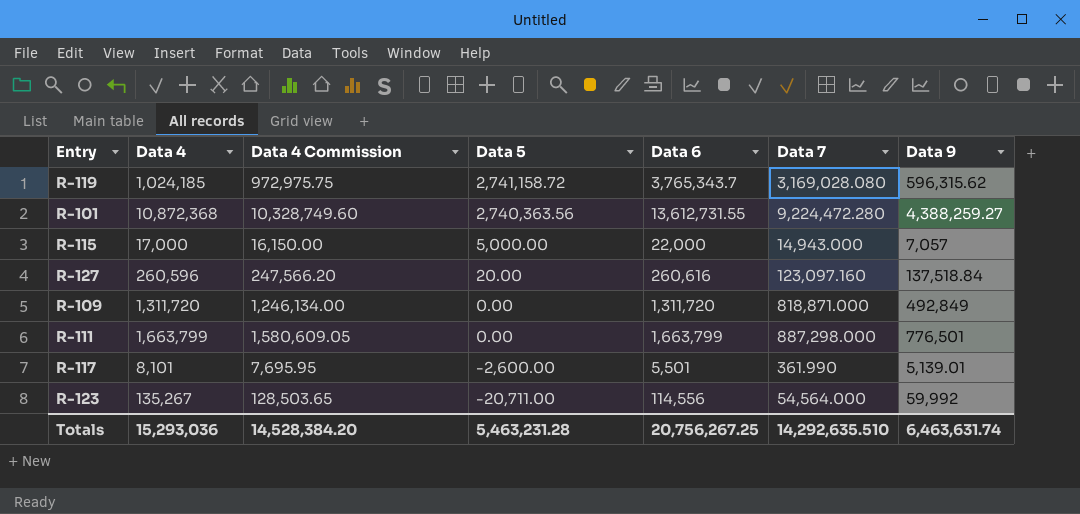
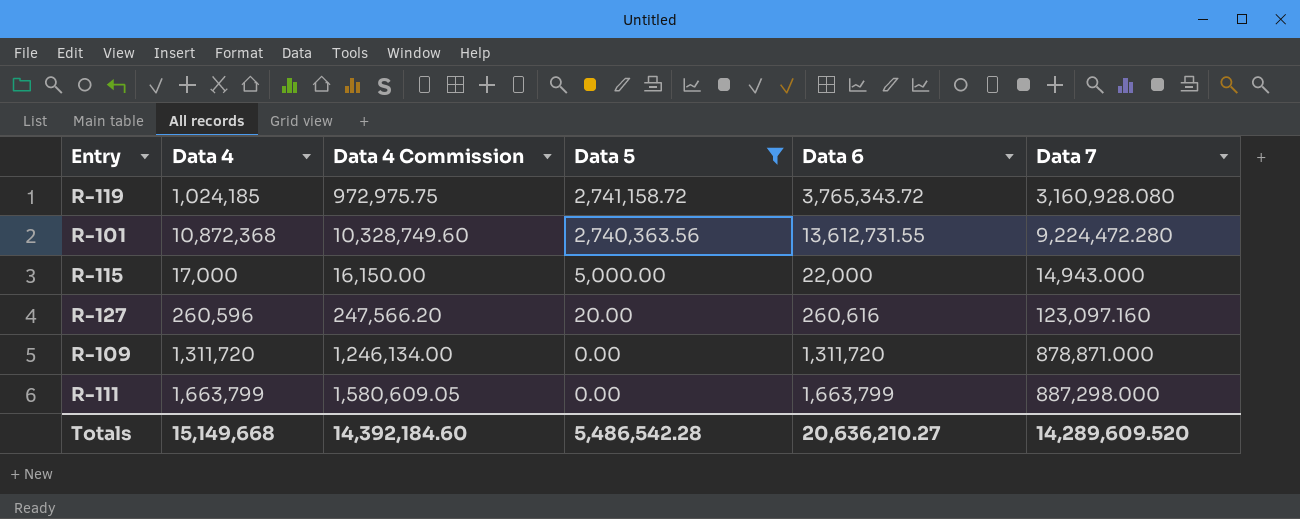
filter: none -> Data 5 >= 0.00
column Data 9 | formula: [Data 6] - [Data 7] -> none
R-119 | Data 6: 3,765,343.7 -> 3,765,343.72
R-119 | Data 7: 3,169,028.080 -> 3,160,928.080
R-109 | Data 7: 818,871.000 -> 878,871.000
Totals | Data 4: 15,293,036 -> 15,149,668
Totals | Data 4 Commission: 14,528,384.20 -> 14,392,184.60
Totals | Data 5: 5,463,231.28 -> 5,486,542.28
Totals | Data 6: 20,756,267.25 -> 20,636,210.27
Totals | Data 7: 14,292,635.510 -> 14,289,609.520

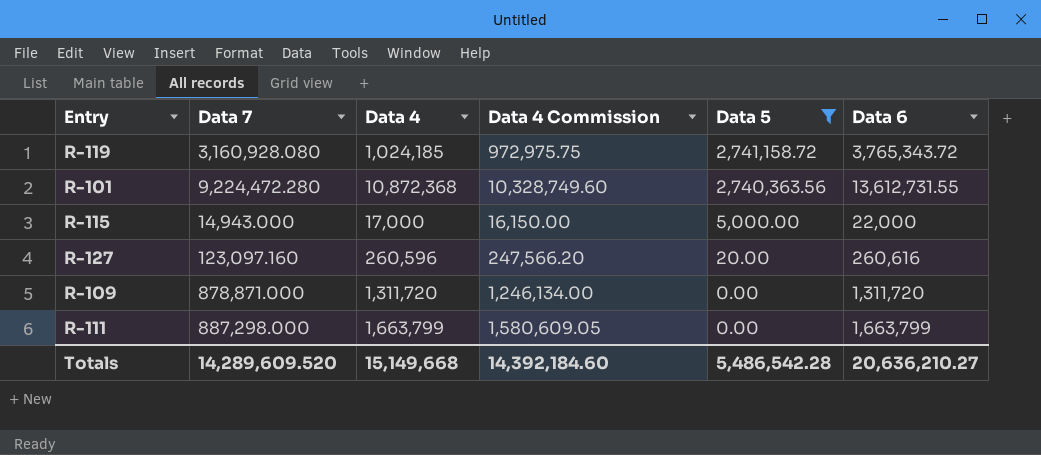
column Data 7 | position: 6 -> 2

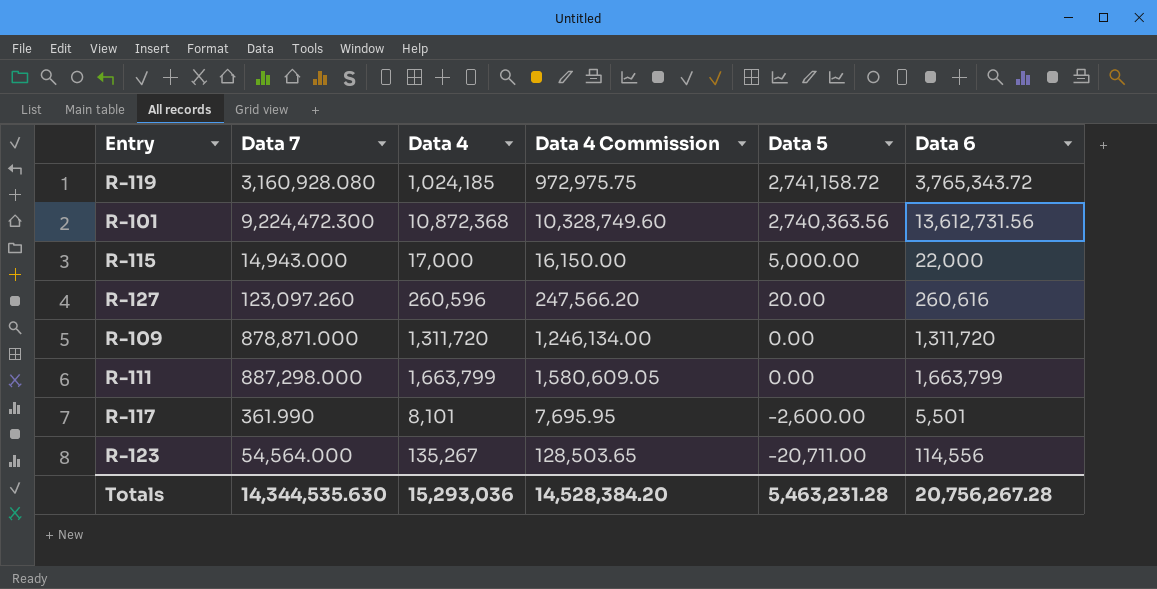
filter: Data 5 >= 0.00 -> none
R-101 | Data 7: 9,224,472.280 -> 9,224,472.300
R-101 | Data 6: 13,612,731.55 -> 13,612,731.56
R-127 | Data 7: 123,097.160 -> 123,097.260
Totals | Data 7: 14,289,609.520 -> 14,344,535.630
Totals | Data 4: 15,149,668 -> 15,293,036
Totals | Data 4 Commission: 14,392,184.60 -> 14,528,384.20
Totals | Data 5: 5,486,542.28 -> 5,463,231.28
Totals | Data 6: 20,636,210.27 -> 20,756,267.28

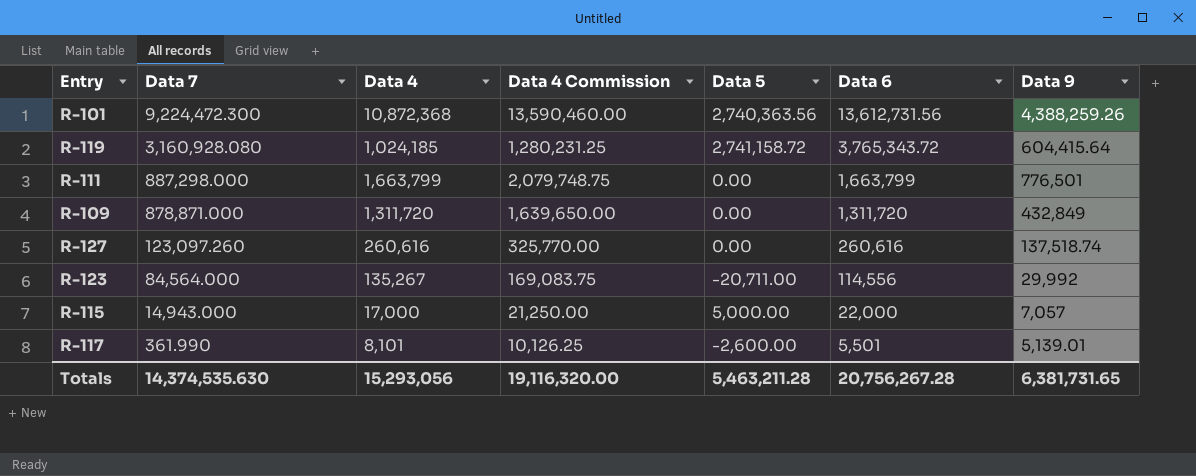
row order: Data 5 descending -> Data 7 descending
column Data 4 Commission | formula: [Data 4] * 0.95 -> [Data 4] * 1.25
column Data 9 | formula: none -> [Data 6] - [Data 7]
R-127 | Data 4: 260,596 -> 260,616
R-127 | Data 5: 20.00 -> 0.00
R-123 | Data 7: 54,564.000 -> 84,564.000
Totals | Data 7: 14,344,535.630 -> 14,374,535.630
Totals | Data 4: 15,293,036 -> 15,293,056
Totals | Data 4 Commission: 14,528,384.20 -> 19,116,320.00
Totals | Data 5: 5,463,231.28 -> 5,463,211.28

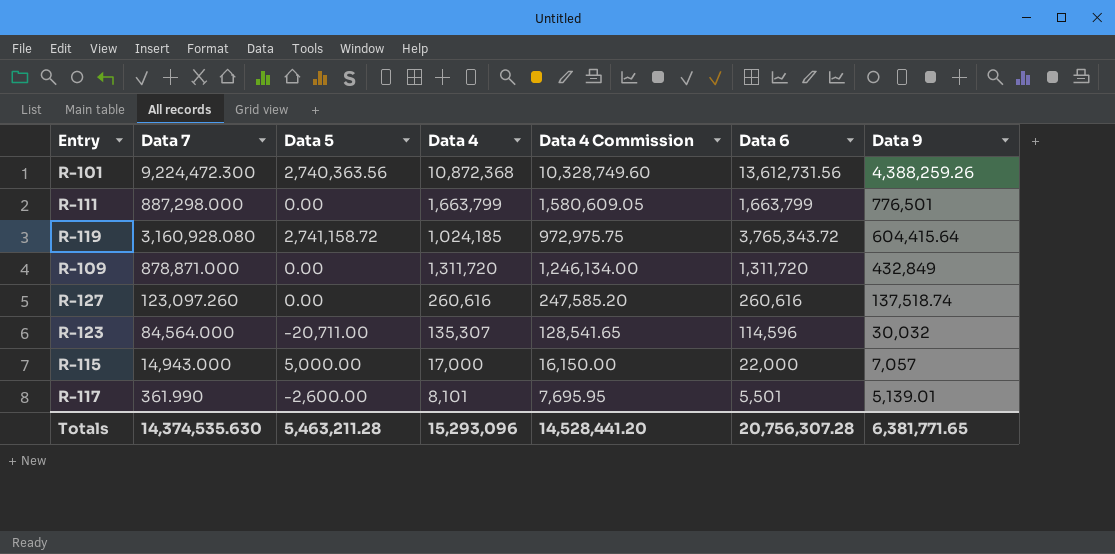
row order: Data 7 descending -> Data 9 descending
column Data 5 | position: 5 -> 3
column Data 4 Commission | formula: [Data 4] * 1.25 -> [Data 4] * 0.95
R-123 | Data 4: 135,267 -> 135,307
R-123 | Data 6: 114,556 -> 114,596
R-123 | Data 9: 29,992 -> 30,032
Totals | Data 4: 15,293,056 -> 15,293,096
Totals | Data 4 Commission: 19,116,320.00 -> 14,528,441.20
Totals | Data 6: 20,756,267.28 -> 20,756,307.28
Totals | Data 9: 6,381,731.65 -> 6,381,771.65

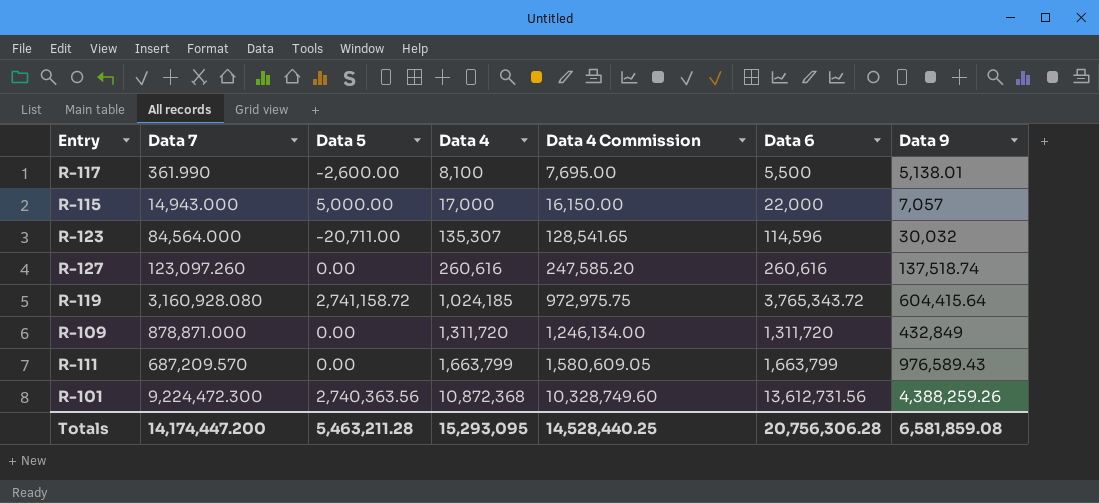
row order: Data 9 descending -> Data 4 ascending
R-117 | Data 4: 8,101 -> 8,100
R-117 | Data 4 Commission: 7,695.95 -> 7,695.00
R-117 | Data 6: 5,501 -> 5,500
R-117 | Data 9: 5,139.01 -> 5,138.01
R-111 | Data 7: 887,298.000 -> 687,209.570
R-111 | Data 9: 776,501 -> 976,589.43
Totals | Data 7: 14,374,535.630 -> 14,174,447.200
Totals | Data 4: 15,293,096 -> 15,293,095
Totals | Data 4 Commission: 14,528,441.20 -> 14,528,440.25
Totals | Data 6: 20,756,307.28 -> 20,756,306.28
Totals | Data 9: 6,381,771.65 -> 6,581,859.08

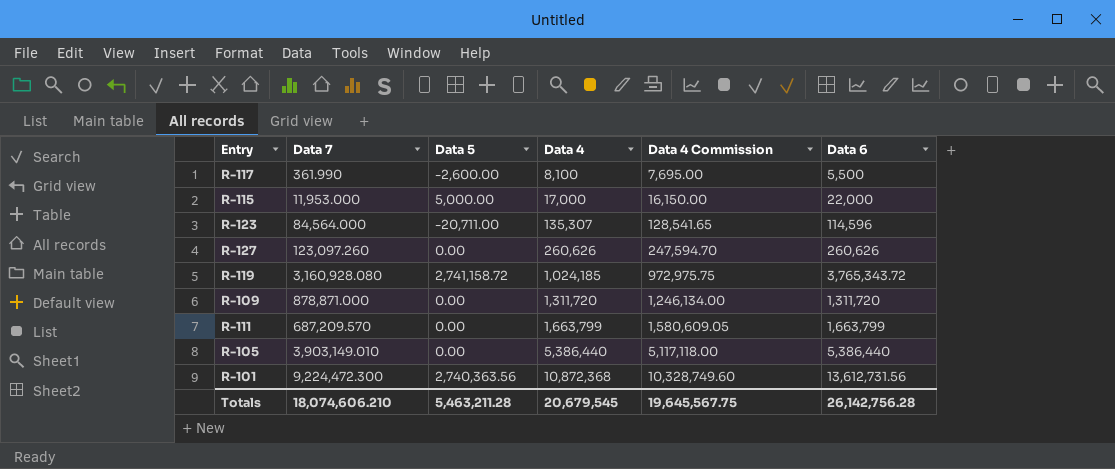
column Data 9 | formula: [Data 6] - [Data 7] -> none
R-115 | Data 7: 14,943.000 -> 11,953.000
R-127 | Data 4: 260,616 -> 260,626
R-127 | Data 4 Commission: 247,585.20 -> 247,594.70
R-127 | Data 6: 260,616 -> 260,626
row R-105: none -> 3,903,149.010 | 0.00 | 5,386,440 | 5,117,118.00 | 5,386,440
Totals | Data 7: 14,174,447.200 -> 18,074,606.210
Totals | Data 4: 15,293,095 -> 20,679,545
Totals | Data 4 Commission: 14,528,440.25 -> 19,645,567.75
Totals | Data 6: 20,756,306.28 -> 26,142,756.28

